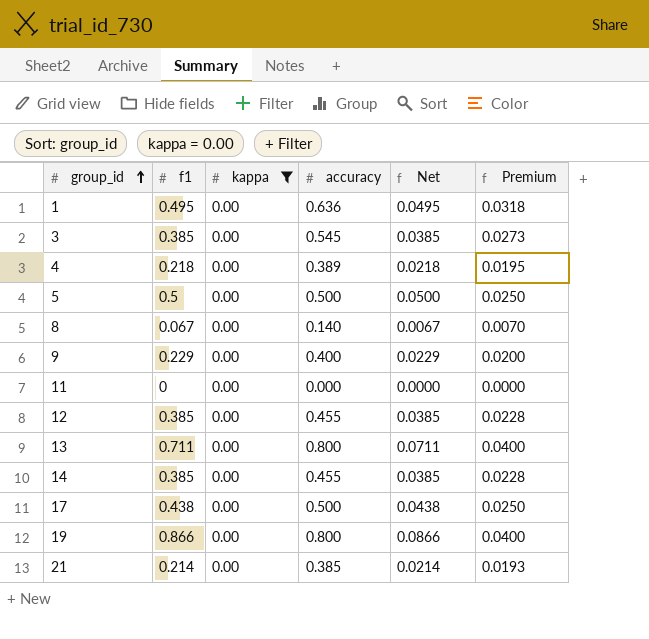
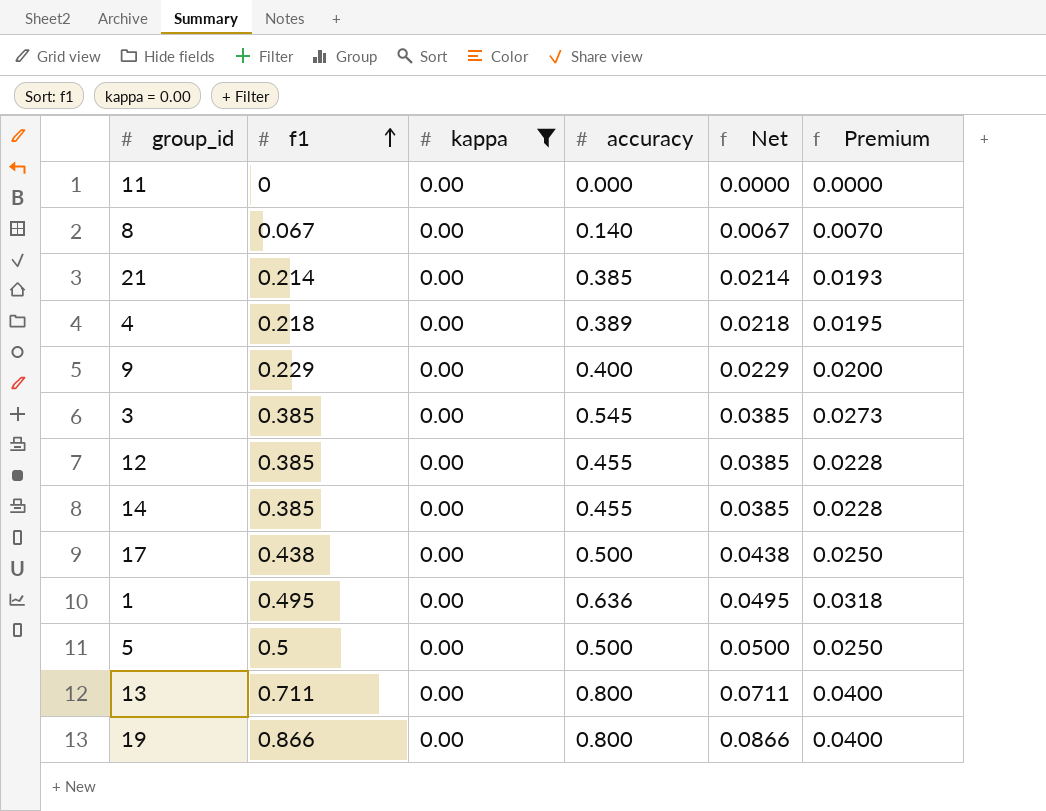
row order: group_id ascending -> f1 ascending

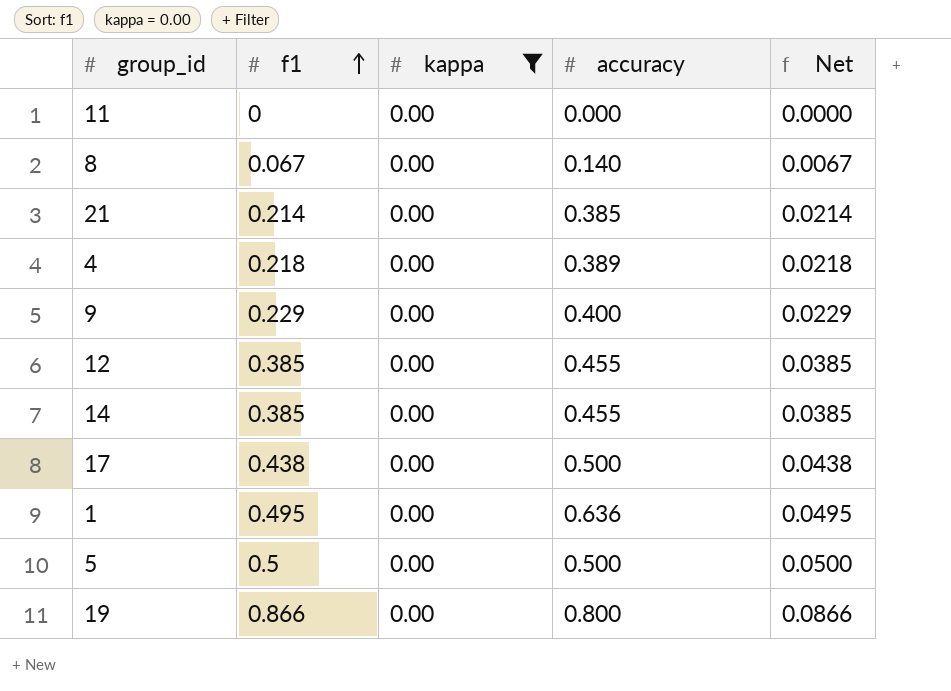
column Premium | formula: [accuracy] * 0.05 -> none
row 3: 0.385 | 0.00 | 0.545 | 0.0385 | 0.0273 -> none
row 13: 0.711 | 0.00 | 0.800 | 0.0711 | 0.0400 -> none

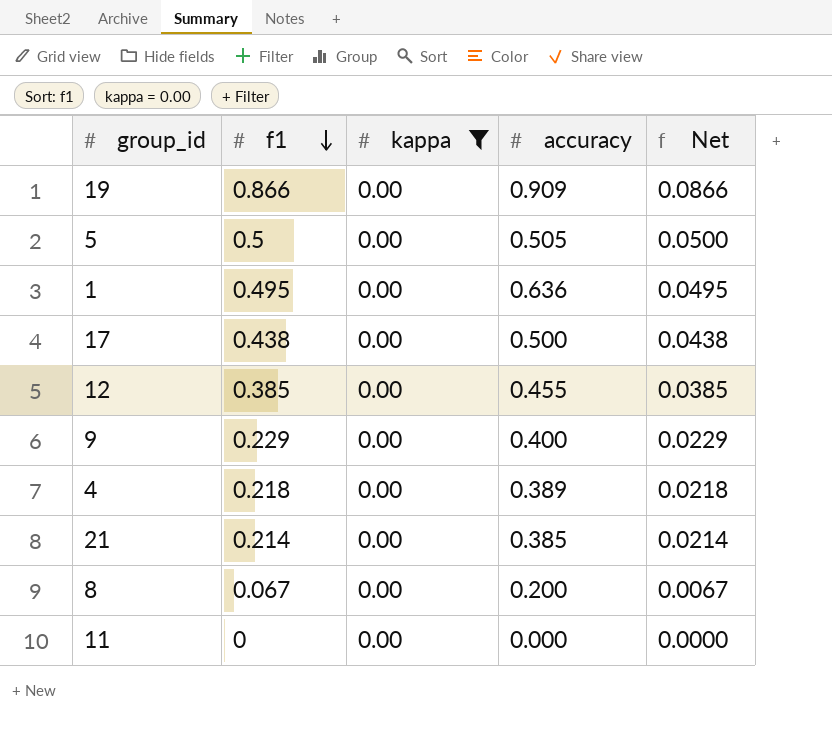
row order: f1 ascending -> f1 descending
row 14: 0.385 | 0.00 | 0.455 | 0.0385 -> none
19 | accuracy: 0.800 -> 0.909
5 | accuracy: 0.500 -> 0.505
8 | accuracy: 0.140 -> 0.200

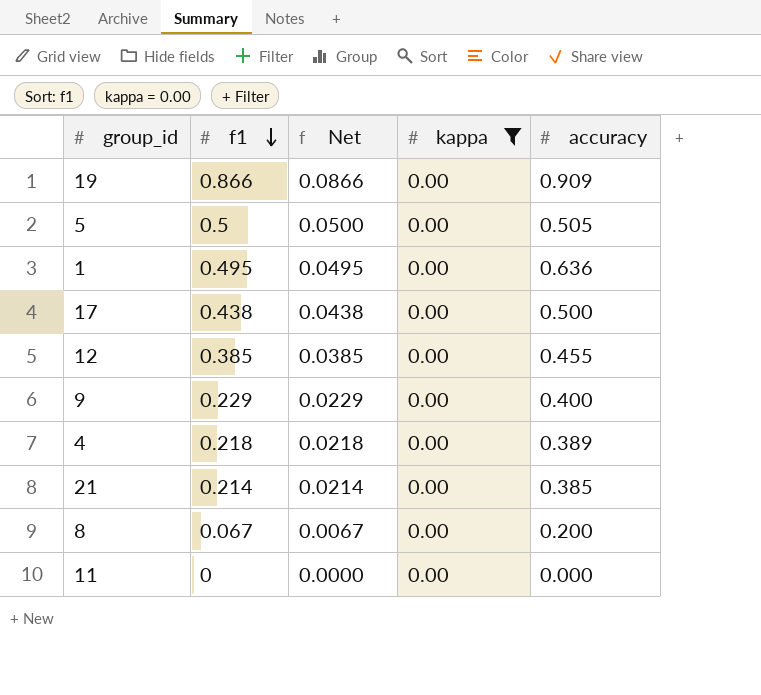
column Net | position: 5 -> 3

